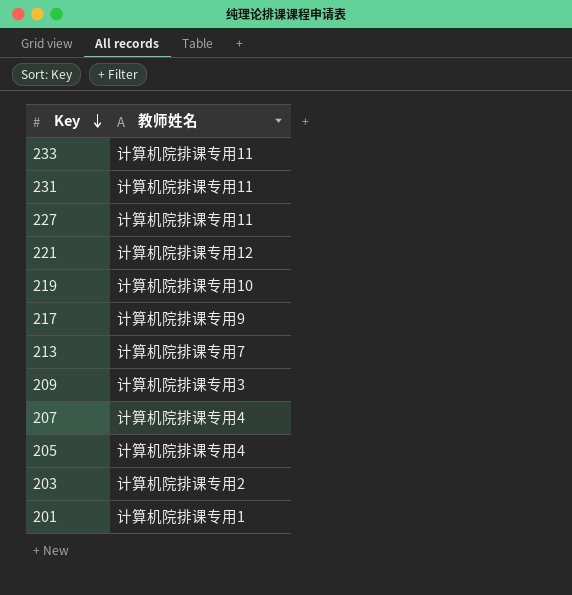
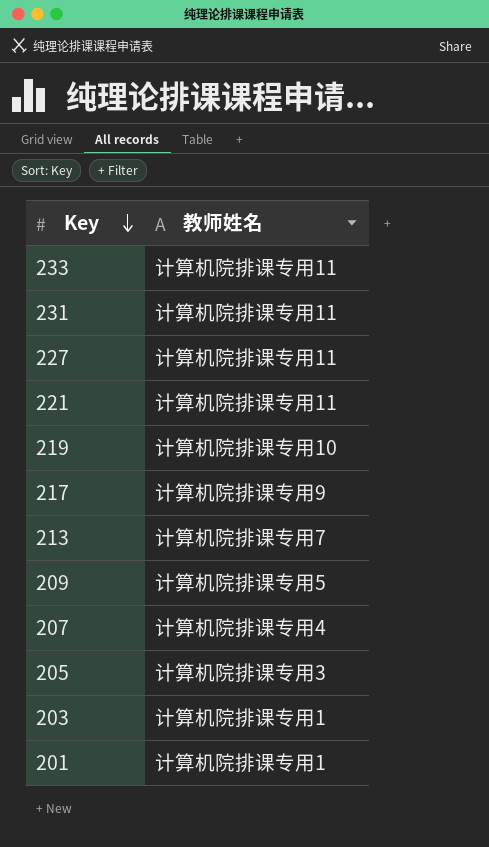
221 | 教师姓名: 计算机院排课专用12 -> 计算机院排课专用11
209 | 教师姓名: 计算机院排课专用3 -> 计算机院排课专用5
205 | 教师姓名: 计算机院排课专用4 -> 计算机院排课专用3
203 | 教师姓名: 计算机院排课专用2 -> 计算机院排课专用1

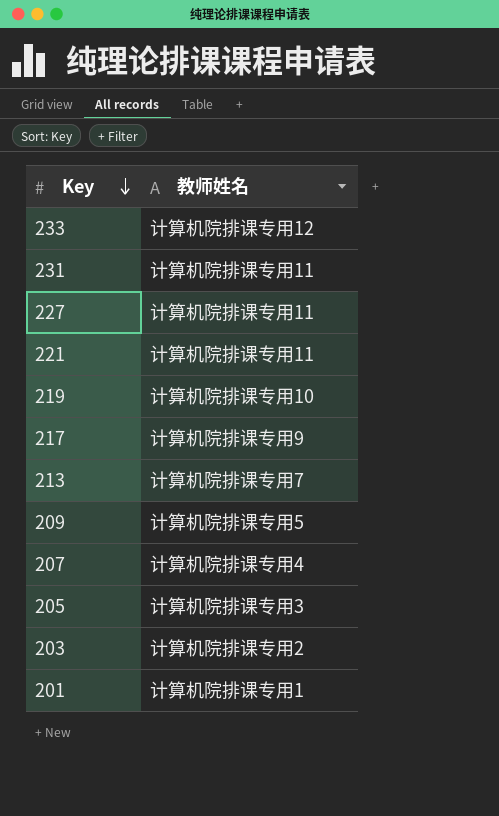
233 | 教师姓名: 计算机院排课专用11 -> 计算机院排课专用12
203 | 教师姓名: 计算机院排课专用1 -> 计算机院排课专用2

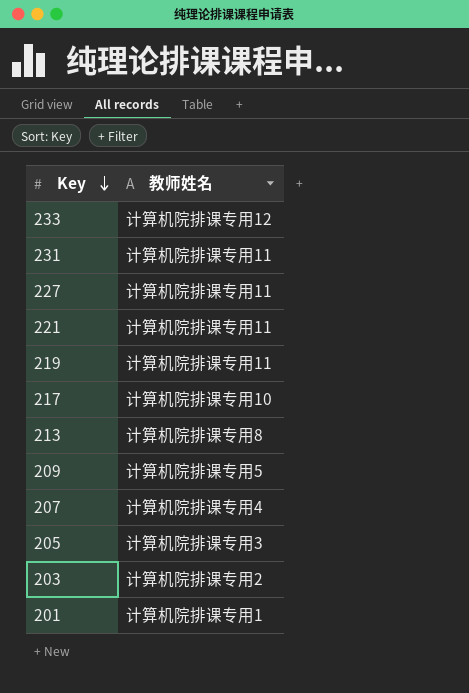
219 | 教师姓名: 计算机院排课专用10 -> 计算机院排课专用11
217 | 教师姓名: 计算机院排课专用9 -> 计算机院排课专用10
213 | 教师姓名: 计算机院排课专用7 -> 计算机院排课专用8

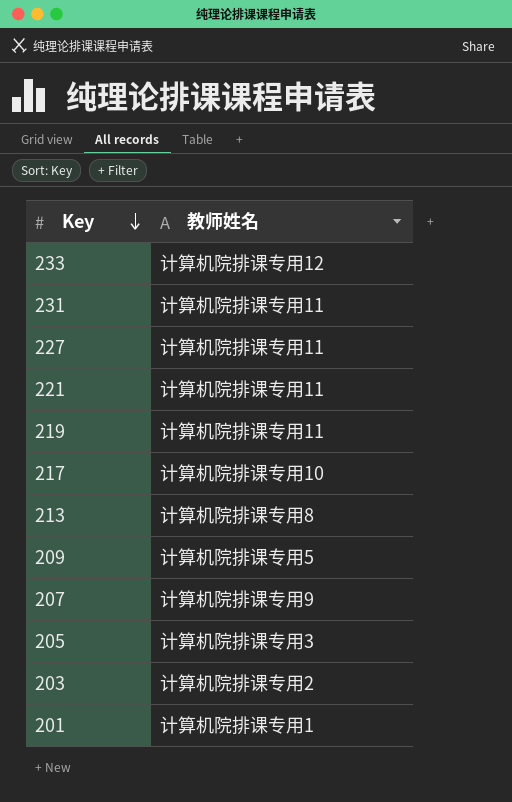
207 | 教师姓名: 计算机院排课专用4 -> 计算机院排课专用9

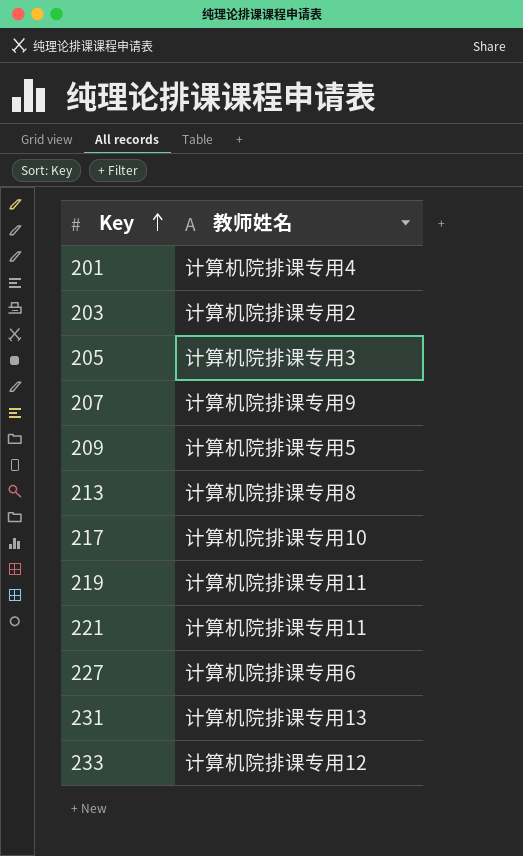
row order: Key descending -> Key ascending
201 | 教师姓名: 计算机院排课专用1 -> 计算机院排课专用4
227 | 教师姓名: 计算机院排课专用11 -> 计算机院排课专用6
231 | 教师姓名: 计算机院排课专用11 -> 计算机院排课专用13

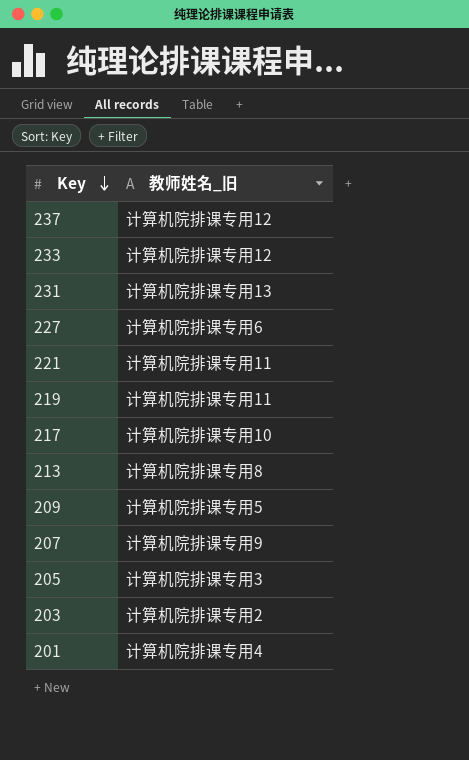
row order: Key ascending -> Key descending
column name: 教师姓名 -> 教师姓名_旧
row 237: none -> 计算机院排课专用12

